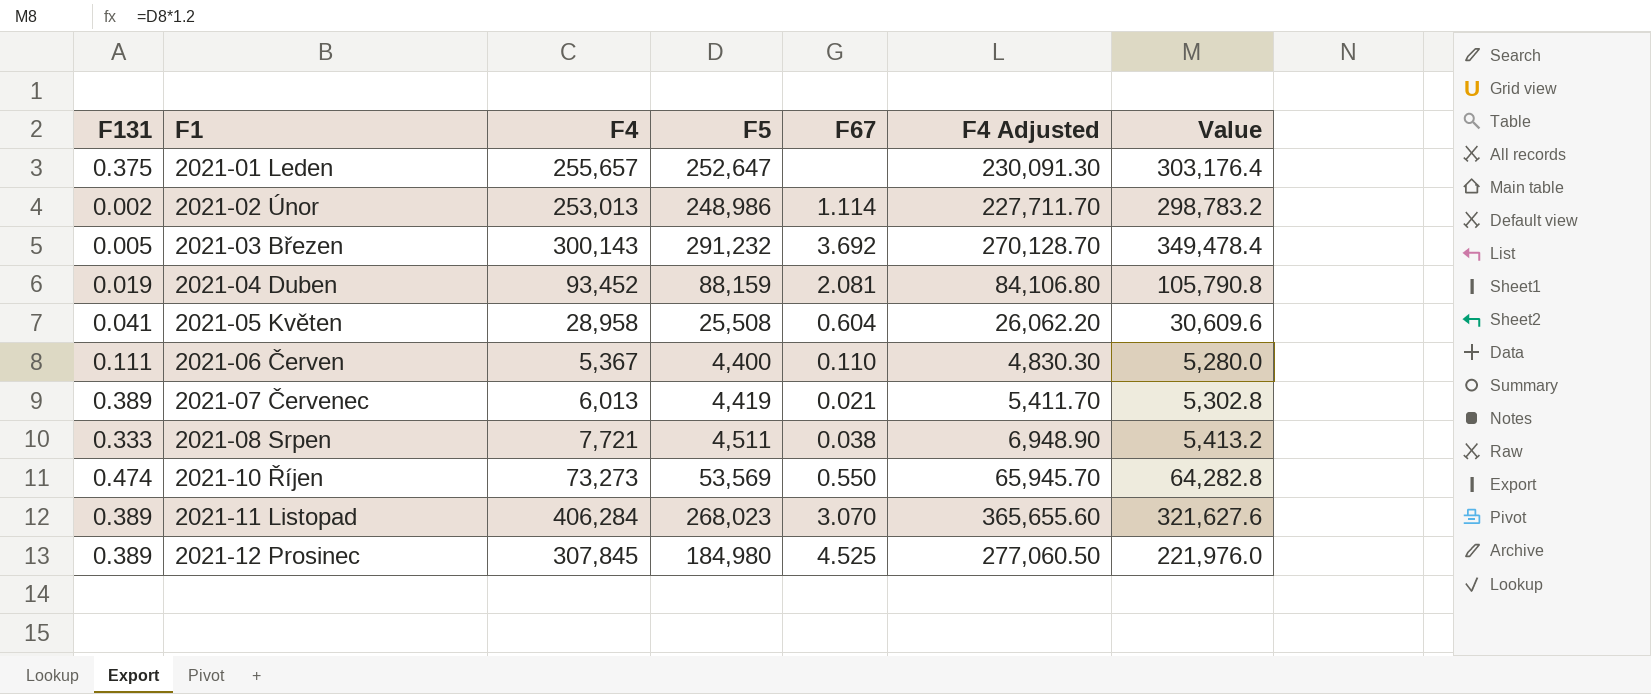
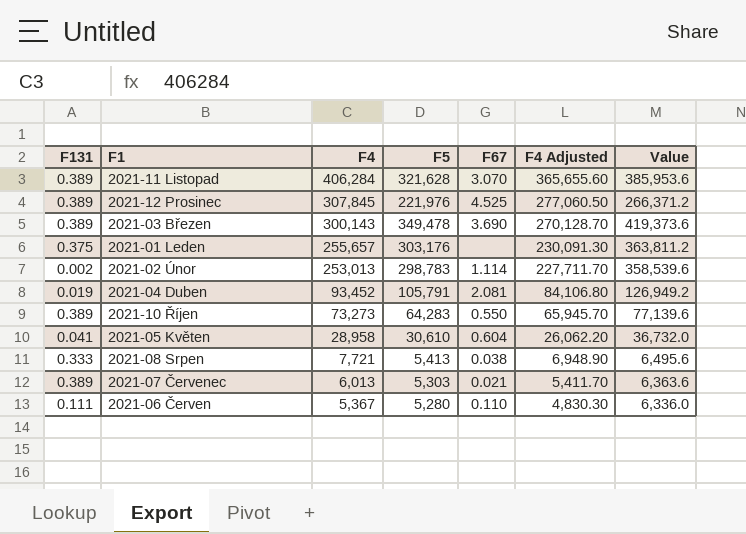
row order: F1 ascending -> F4 descending
2021-11 Listopad | F5: 268,023 -> 321,628
2021-11 Listopad | Value: 321,627.6 -> 385,953.6
2021-12 Prosinec | F5: 184,980 -> 221,976
2021-12 Prosinec | Value: 221,976.0 -> 266,371.2
2021-03 Březen | F131: 0.005 -> 0.389
2021-03 Březen | F5: 291,232 -> 349,478
2021-03 Březen | F67: 3.692 -> 3.690
2021-03 Březen | Value: 349,478.4 -> 419,373.6
2021-01 Leden | F5: 252,647 -> 303,176
2021-01 Leden | Value: 303,176.4 -> 363,811.2
2021-02 Únor | F5: 248,986 -> 298,783
2021-02 Únor | Value: 298,783.2 -> 358,539.6
2021-04 Duben | F5: 88,159 -> 105,791
2021-04 Duben | Value: 105,790.8 -> 126,949.2
2021-10 Říjen | F131: 0.474 -> 0.389
2021-10 Říjen | F5: 53,569 -> 64,283
2021-10 Říjen | Value: 64,282.8 -> 77,139.6
2021-05 Květen | F5: 25,508 -> 30,610
2021-05 Květen | Value: 30,609.6 -> 36,732.0
2021-08 Srpen | F5: 4,511 -> 5,413
2021-08 Srpen | Value: 5,413.2 -> 6,495.6
2021-07 Červenec | F5: 4,419 -> 5,303
2021-07 Červenec | Value: 5,302.8 -> 6,363.6
2021-06 Červen | F5: 4,400 -> 5,280
2021-06 Červen | Value: 5,280.0 -> 6,336.0

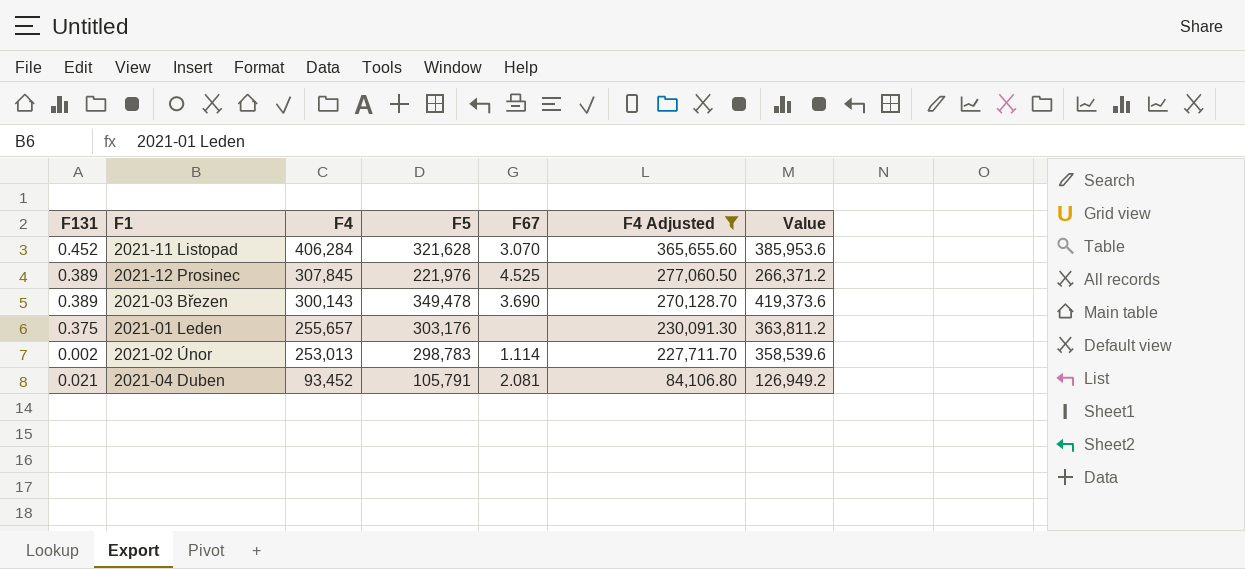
filter: none -> F4 Adjusted >= 84,106.80
2021-11 Listopad | F131: 0.389 -> 0.452
2021-04 Duben | F131: 0.019 -> 0.021

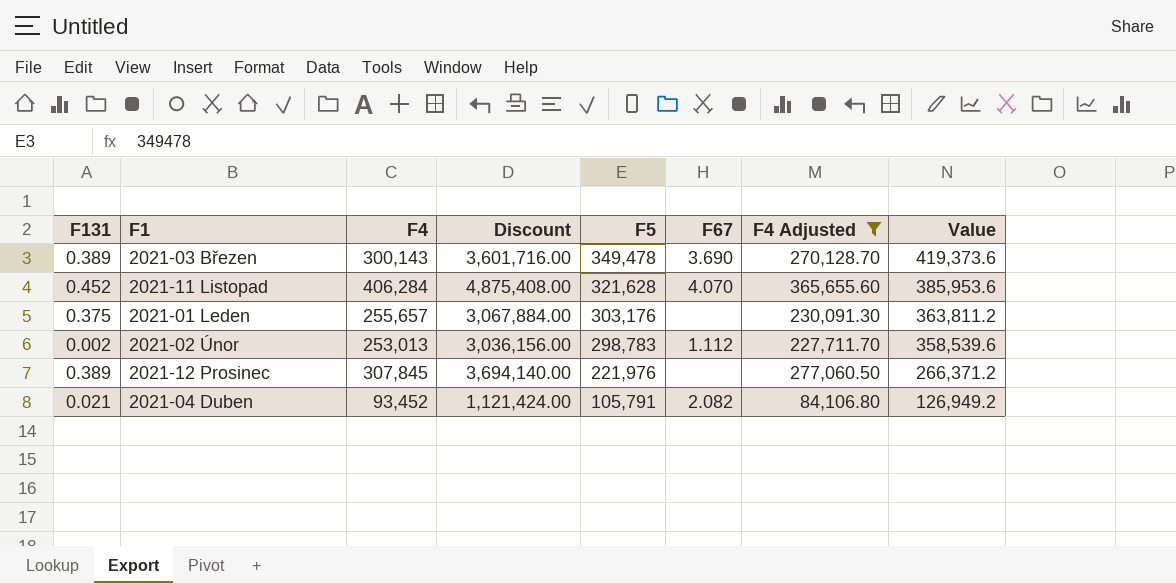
row order: F4 descending -> F5 descending
column Discount | formula: none -> [F4] * 12
2021-11 Listopad | F67: 3.070 -> 4.070
2021-02 Únor | F67: 1.114 -> 1.112
2021-12 Prosinec | F67: 4.525 -> none
2021-04 Duben | F67: 2.081 -> 2.082

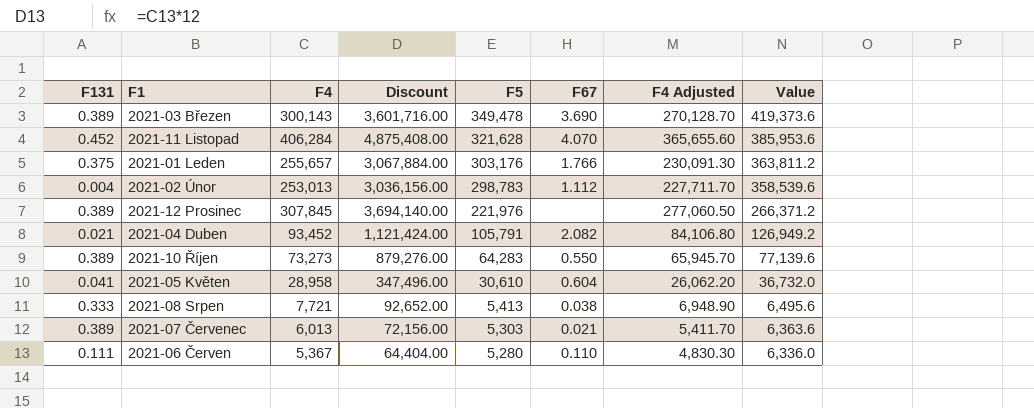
filter: F4 Adjusted >= 84,106.80 -> none
2021-01 Leden | F67: none -> 1.766
2021-02 Únor | F131: 0.002 -> 0.004

